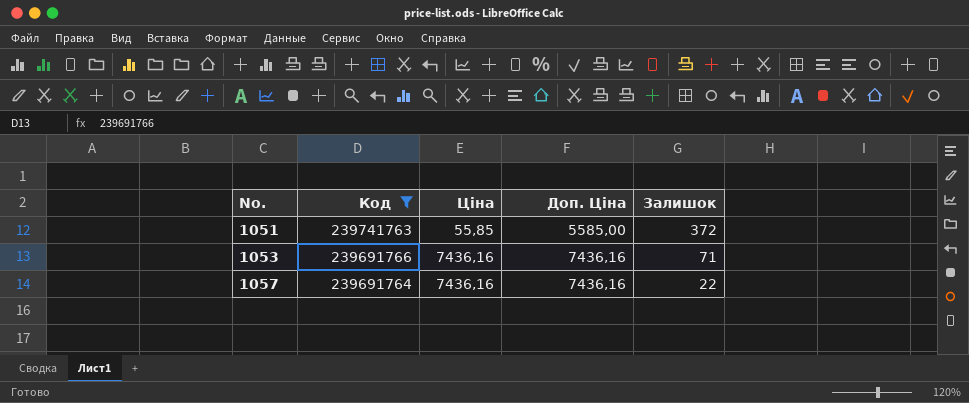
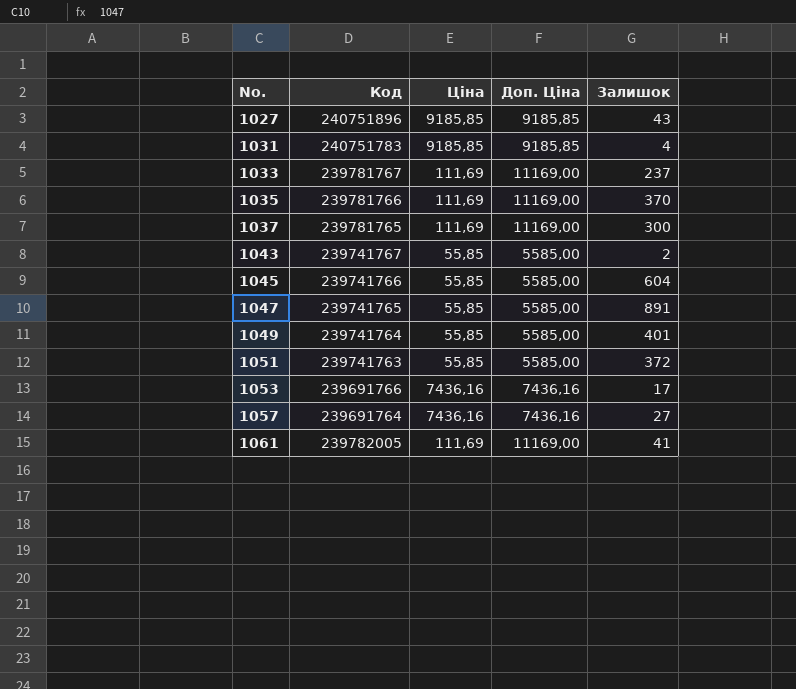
filter: Код <= 239741763 -> none
1053 | Залишок: 71 -> 17
1057 | Залишок: 22 -> 27

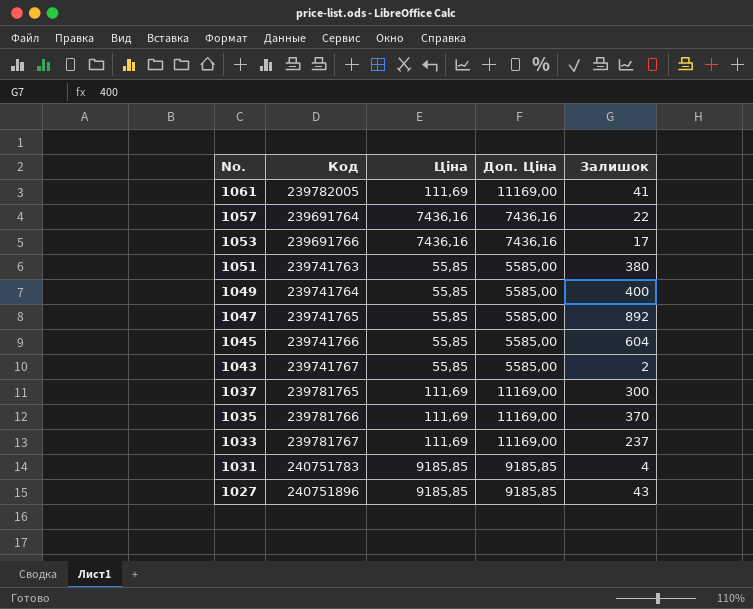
row order: No. ascending -> No. descending
1057 | Залишок: 27 -> 22
1051 | Залишок: 372 -> 380
1049 | Залишок: 401 -> 400
1047 | Залишок: 891 -> 892

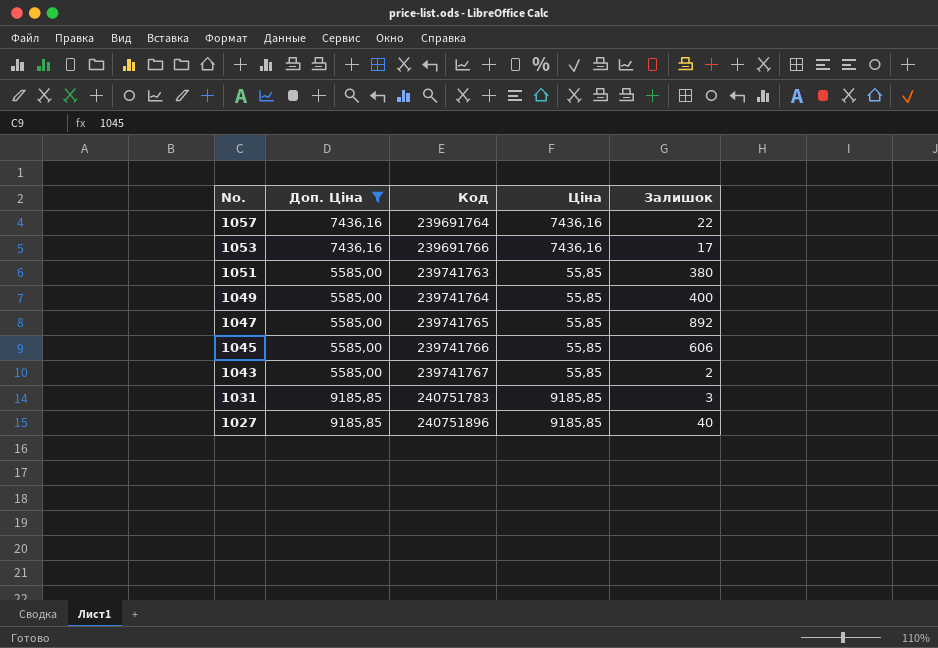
filter: none -> Доп. Ціна != 11169,00
column Доп. Ціна | position: 4 -> 2
1045 | Залишок: 604 -> 606
1031 | Залишок: 4 -> 3
1027 | Залишок: 43 -> 40

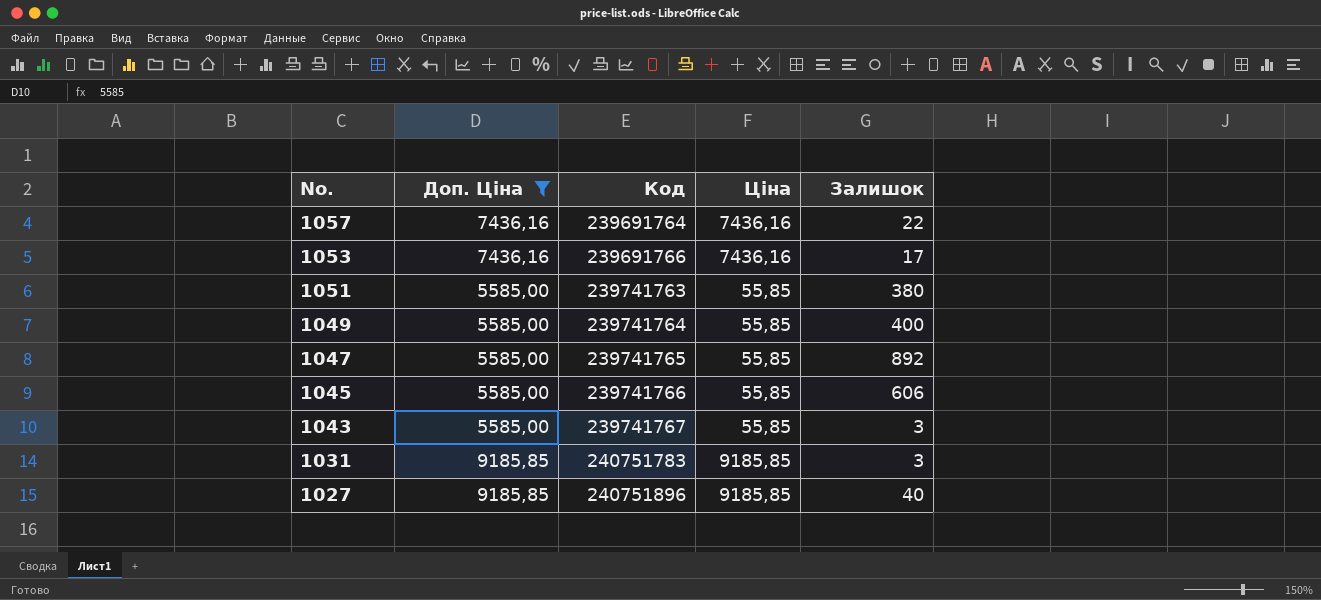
1043 | Залишок: 2 -> 3

